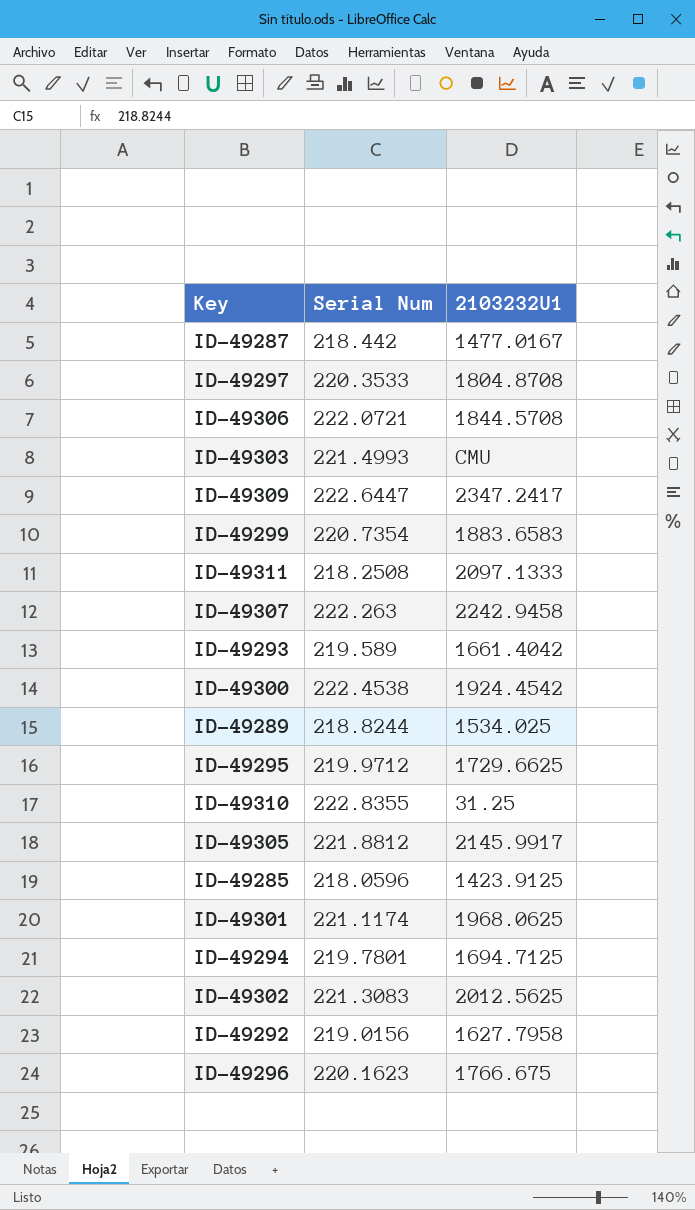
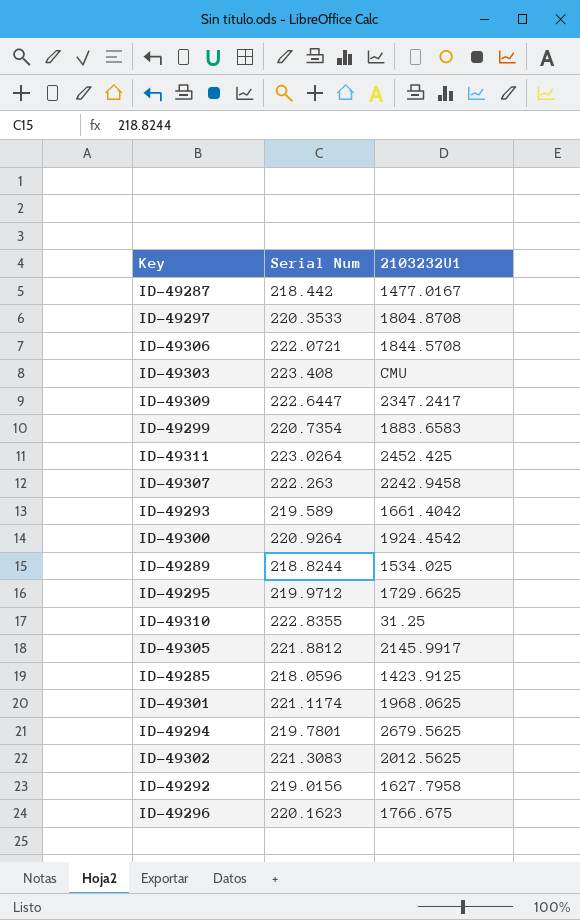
ID-49303 | Serial Num: 221.4993 -> 223.408
ID-49311 | Serial Num: 218.2508 -> 223.0264
ID-49311 | 2103232U1: 2097.1333 -> 2452.425
ID-49300 | Serial Num: 222.4538 -> 220.9264
ID-49294 | 2103232U1: 1694.7125 -> 2679.5625

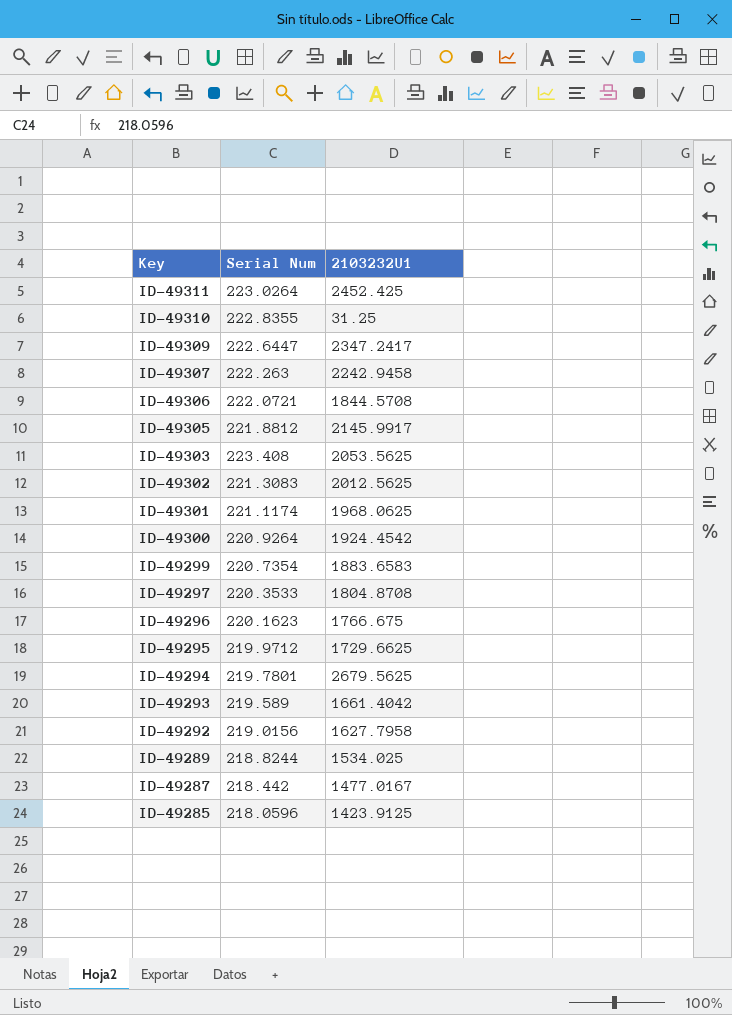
row order: none -> Key descending
ID-49303 | 2103232U1: CMU -> 2053.5625

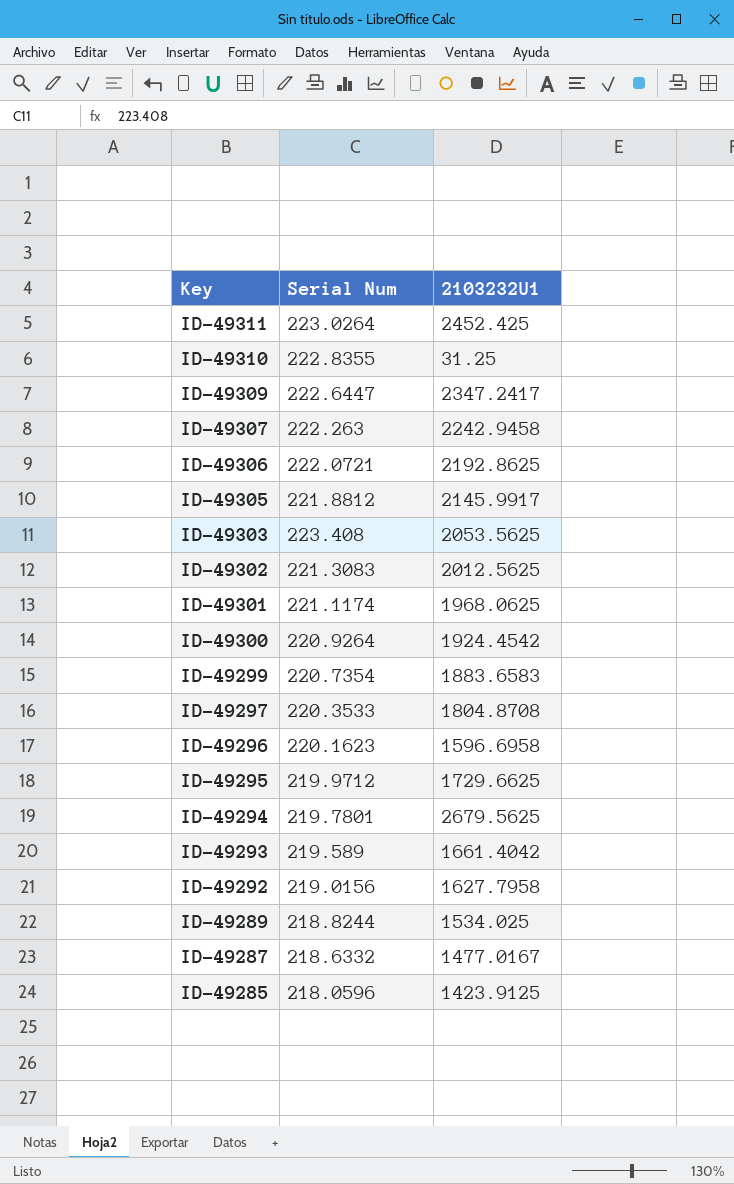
ID-49306 | 2103232U1: 1844.5708 -> 2192.8625
ID-49296 | 2103232U1: 1766.675 -> 1596.6958
ID-49287 | Serial Num: 218.442 -> 218.6332

